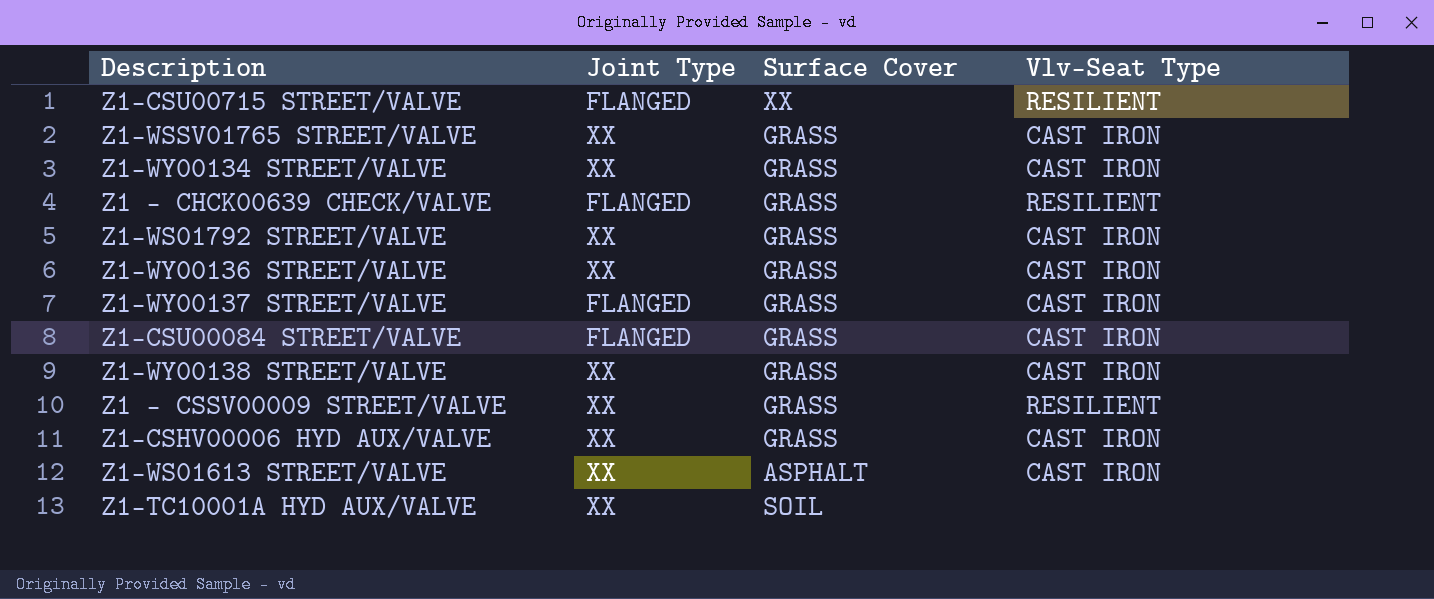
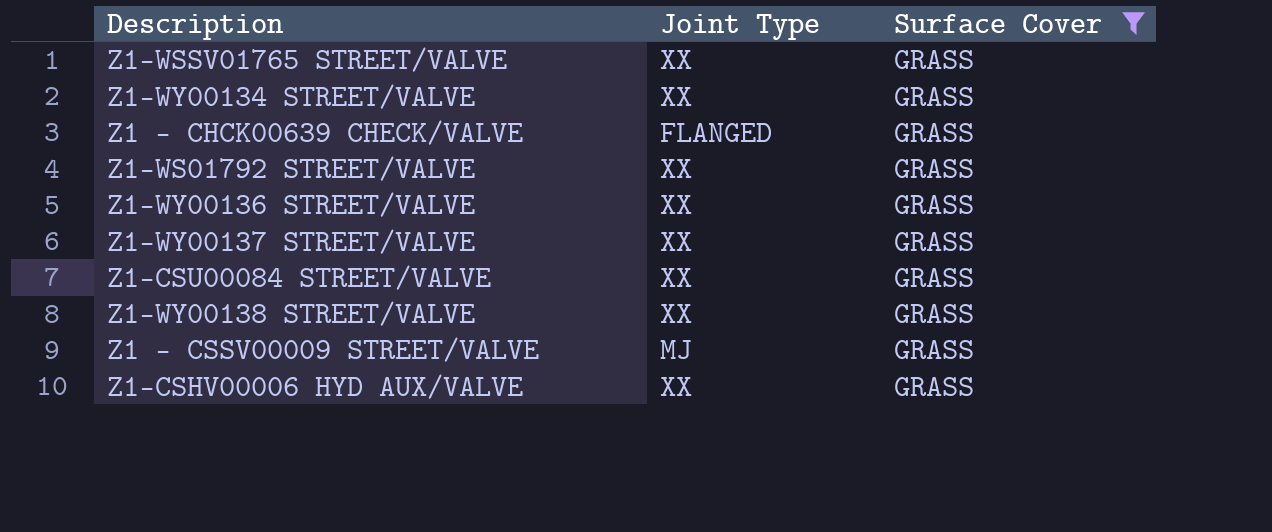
filter: none -> Surface Cover = GRASS
column Vlv-Seat Type | position: 4 -> none
Z1-WY00137 STREET/VALVE | Joint Type: FLANGED -> XX
Z1-CSU00084 STREET/VALVE | Joint Type: FLANGED -> XX
Z1 - CSSV00009 STREET/VALVE | Joint Type: XX -> MJ

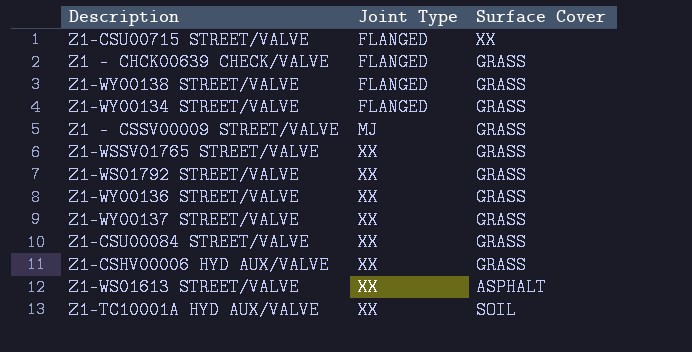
filter: Surface Cover = GRASS -> none
row order: none -> Joint Type ascending
Z1-WY00138 STREET/VALVE | Joint Type: XX -> FLANGED
Z1-WY00134 STREET/VALVE | Joint Type: XX -> FLANGED

